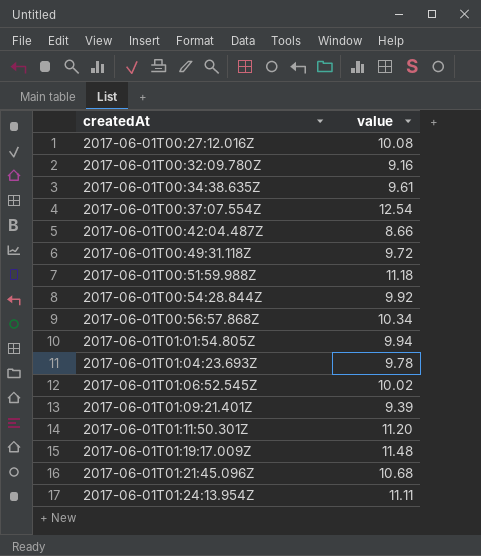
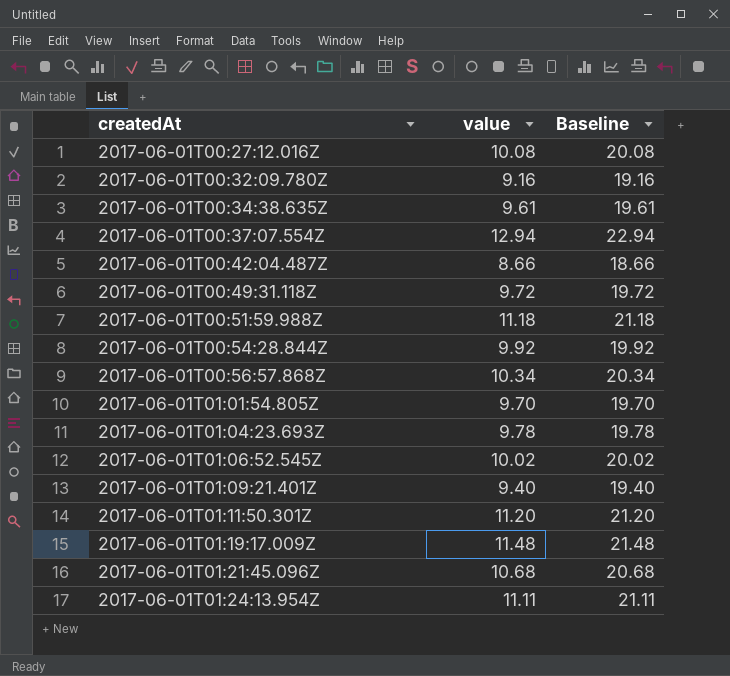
column Baseline | formula: none -> [value] + 10
2017-06-01T00:37:07.554Z | value: 12.54 -> 12.94
2017-06-01T01:01:54.805Z | value: 9.94 -> 9.70
2017-06-01T01:09:21.401Z | value: 9.39 -> 9.40

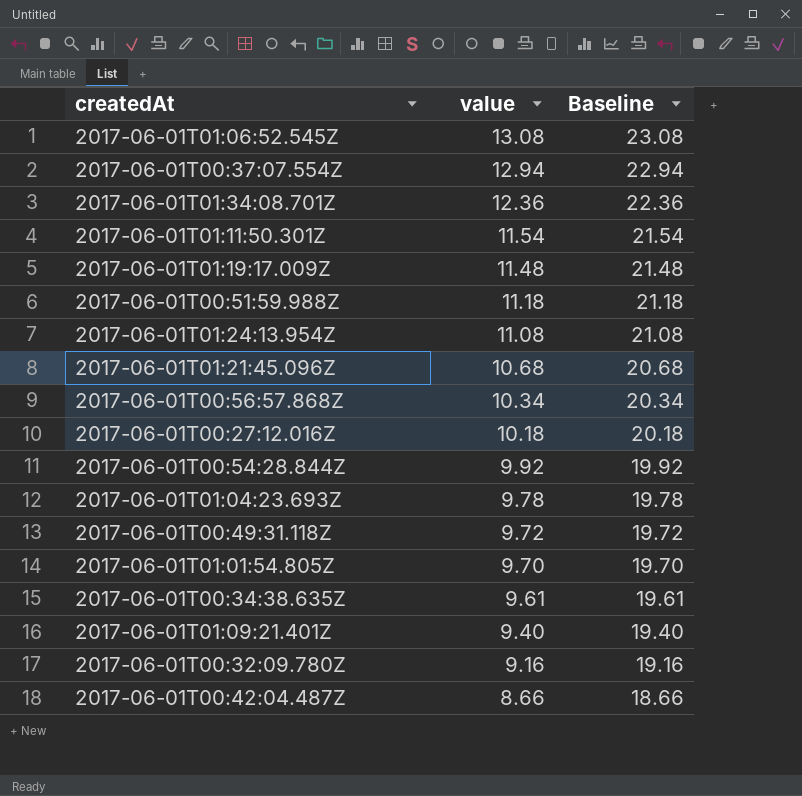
row order: createdAt ascending -> value descending
2017-06-01T01:06:52.545Z | value: 10.02 -> 13.08
2017-06-01T01:06:52.545Z | Baseline: 20.02 -> 23.08
row 2017-06-01T01:34:08.701Z: none -> 12.36 | 22.36
2017-06-01T01:11:50.301Z | value: 11.20 -> 11.54
2017-06-01T01:11:50.301Z | Baseline: 21.20 -> 21.54
2017-06-01T01:24:13.954Z | value: 11.11 -> 11.08
2017-06-01T01:24:13.954Z | Baseline: 21.11 -> 21.08
2017-06-01T00:27:12.016Z | value: 10.08 -> 10.18
2017-06-01T00:27:12.016Z | Baseline: 20.08 -> 20.18

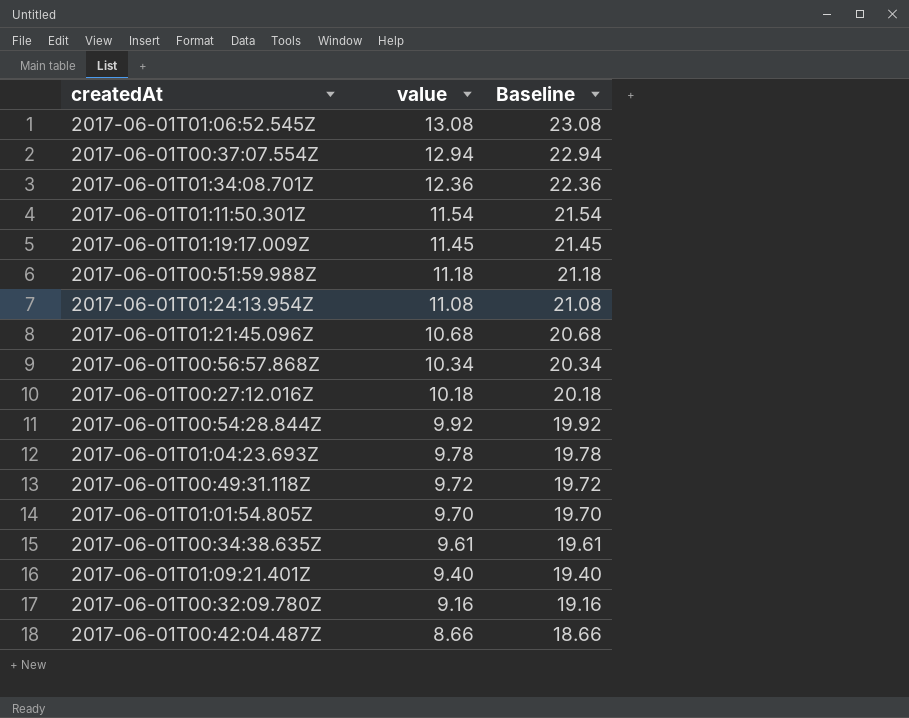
2017-06-01T01:19:17.009Z | value: 11.48 -> 11.45
2017-06-01T01:19:17.009Z | Baseline: 21.48 -> 21.45

